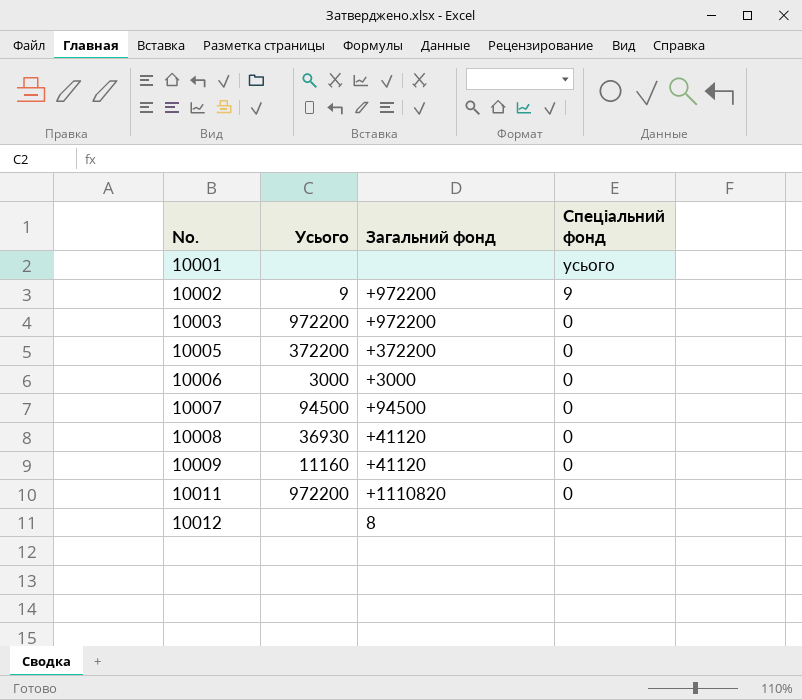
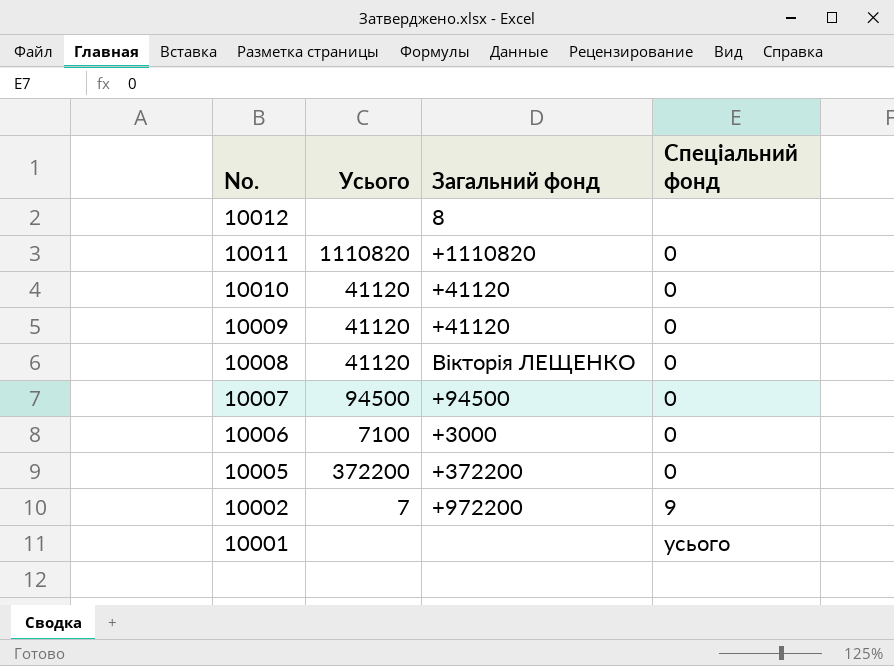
row order: No. ascending -> No. descending
row 10003: 972200 | +972200 | 0 -> none
10011 | Усього: 972200 -> 1110820
row 10010: none -> 41120 | +41120 | 0
10009 | Усього: 11160 -> 41120
10008 | Усього: 36930 -> 41120
10008 | Загальний фонд: +41120 -> Вікторія ЛЕЩЕНКО
10006 | Усього: 3000 -> 7100
10002 | Усього: 9 -> 7

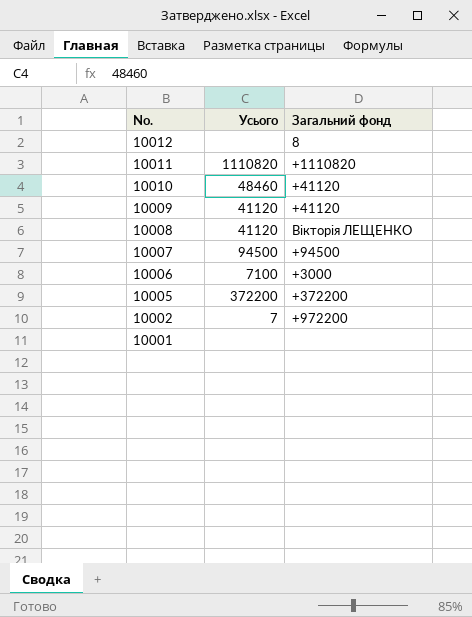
column Спеціальний фонд | position: 4 -> none
10010 | Усього: 41120 -> 48460

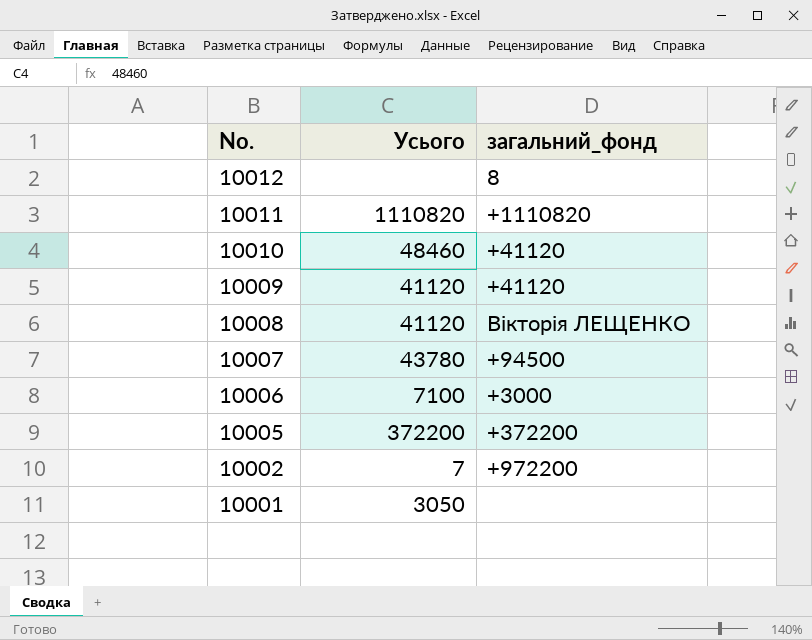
column name: Загальний фонд -> загальний_фонд
10007 | Усього: 94500 -> 43780
10001 | Усього: none -> 3050

